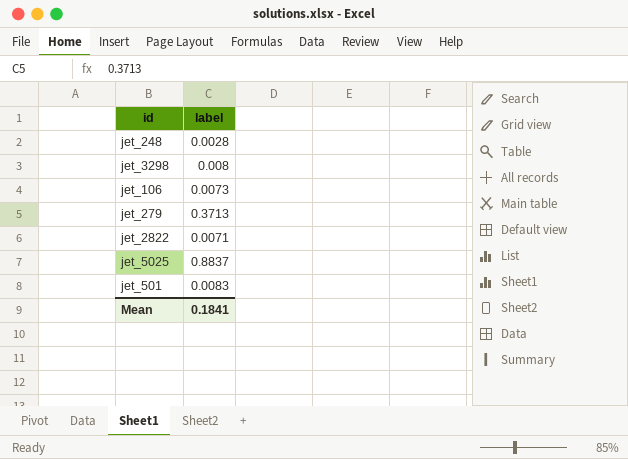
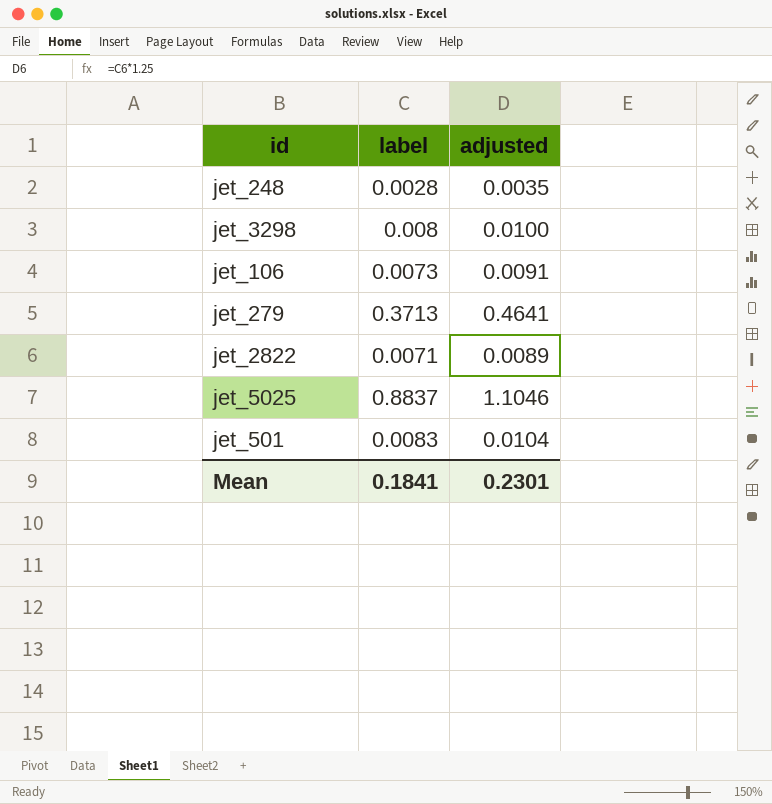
column adjusted | formula: none -> [label] * 1.25

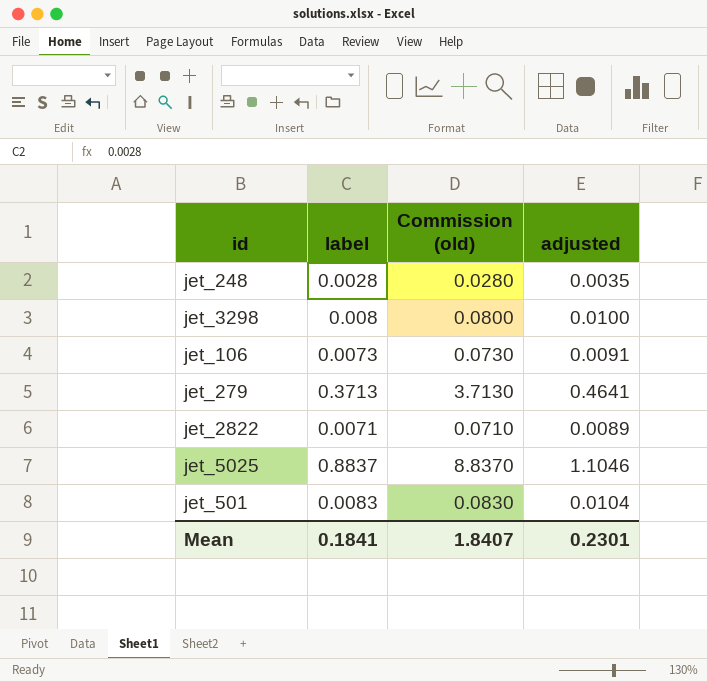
column Commission (old) | formula: none -> [label] * 10

